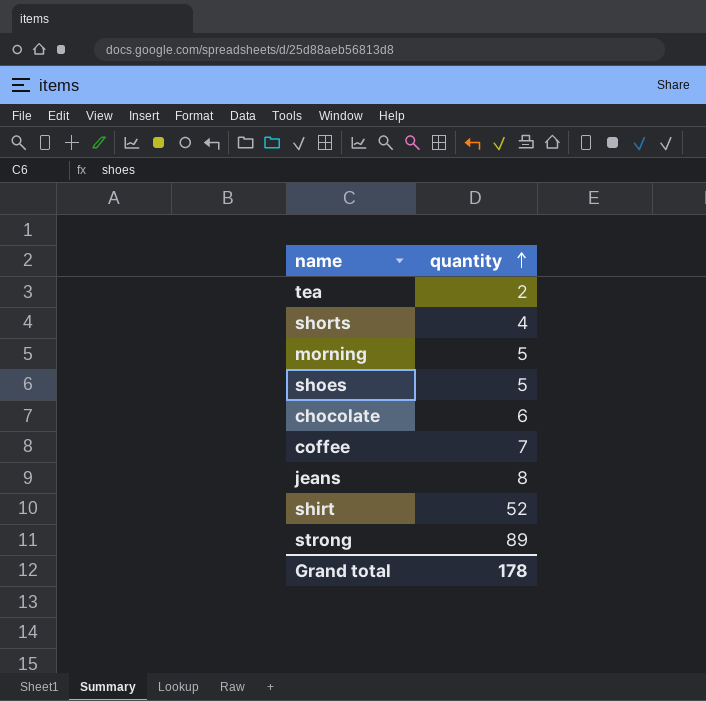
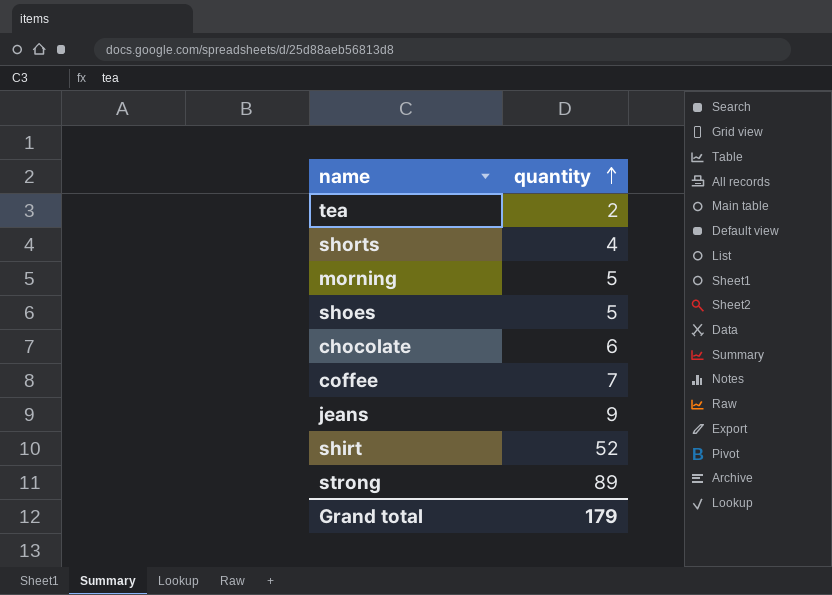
jeans | quantity: 8 -> 9
Grand total | quantity: 178 -> 179

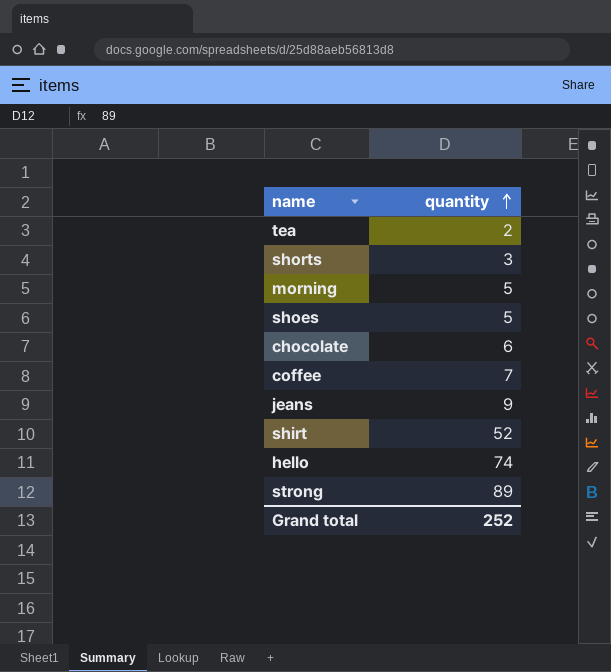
shorts | quantity: 4 -> 3
row hello: none -> 74
Grand total | quantity: 179 -> 252

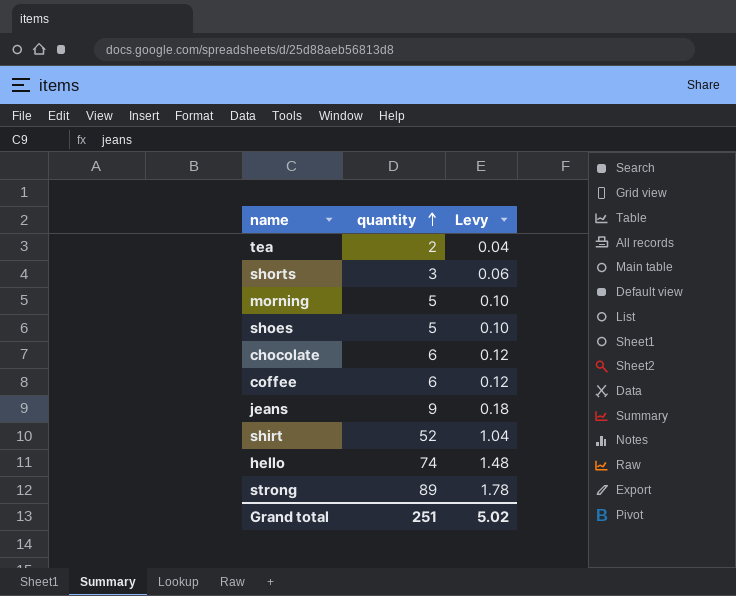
column Levy | formula: none -> [quantity] * 0.02
coffee | quantity: 7 -> 6
Grand total | quantity: 252 -> 251

